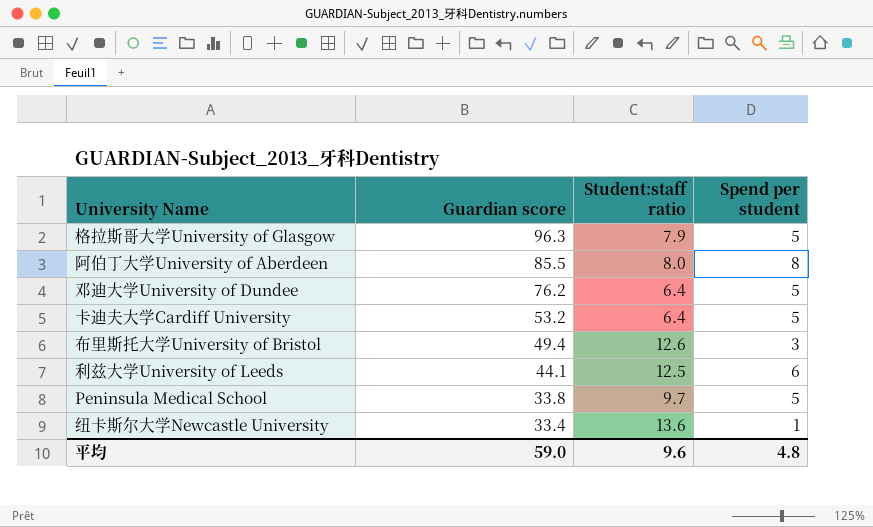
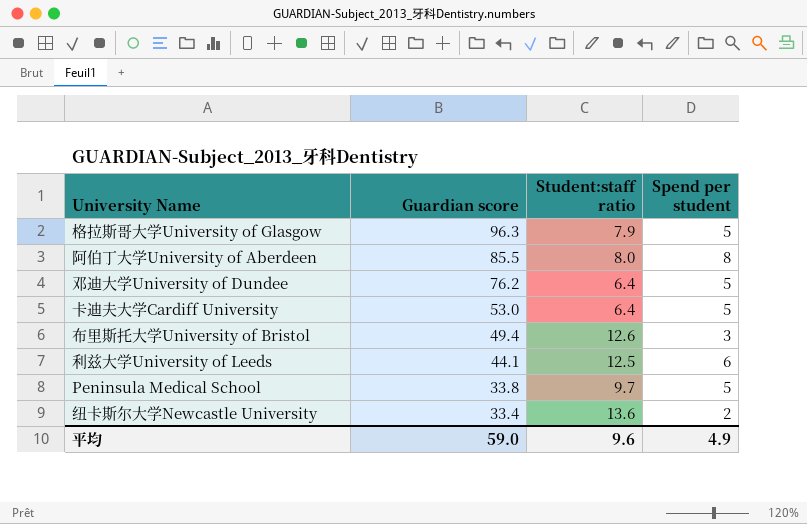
卡迪夫大学Cardiff University | Guardian score: 53.2 -> 53.0
纽卡斯尔大学Newcastle University | Spend per student: 1 -> 2
平均 | Spend per student: 4.8 -> 4.9

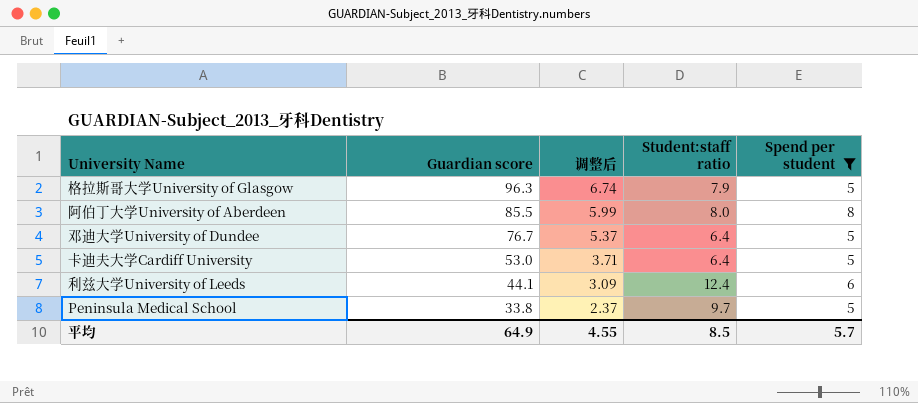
filter: none -> Spend per student >= 5
column 调整后 | formula: none -> [Guardian score] * 0.07
邓迪大学University of Dundee | Guardian score: 76.2 -> 76.7
利兹大学University of Leeds | Student:staff ratio: 12.5 -> 12.4
平均 | Guardian score: 59.0 -> 64.9
平均 | Student:staff ratio: 9.6 -> 8.5
平均 | Spend per student: 4.9 -> 5.7

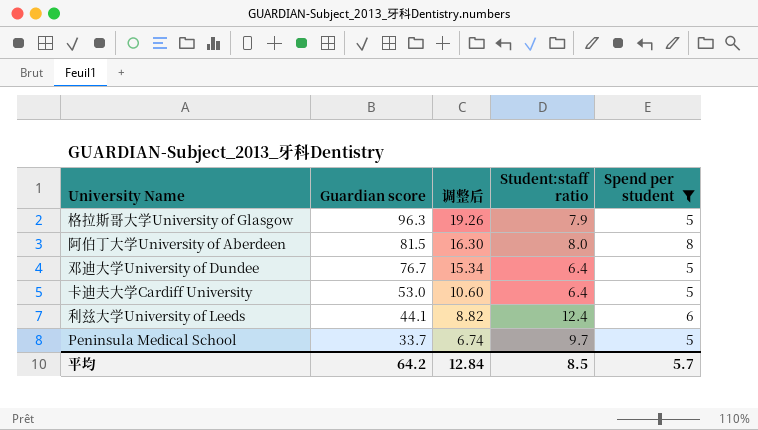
column 调整后 | formula: [Guardian score] * 0.07 -> [Guardian score] * 0.2
阿伯丁大学University of Aberdeen | Guardian score: 85.5 -> 81.5
Peninsula Medical School | Guardian score: 33.8 -> 33.7
平均 | Guardian score: 64.9 -> 64.2
平均 | 调整后: 4.55 -> 12.84

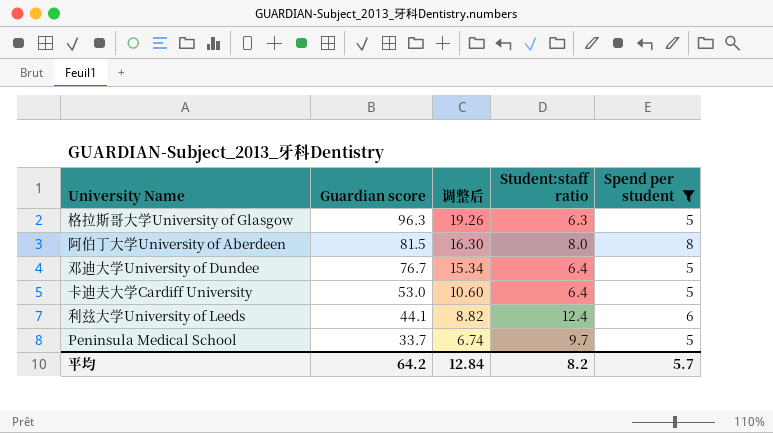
格拉斯哥大学University of Glasgow | Student:staff ratio: 7.9 -> 6.3
平均 | Student:staff ratio: 8.5 -> 8.2

